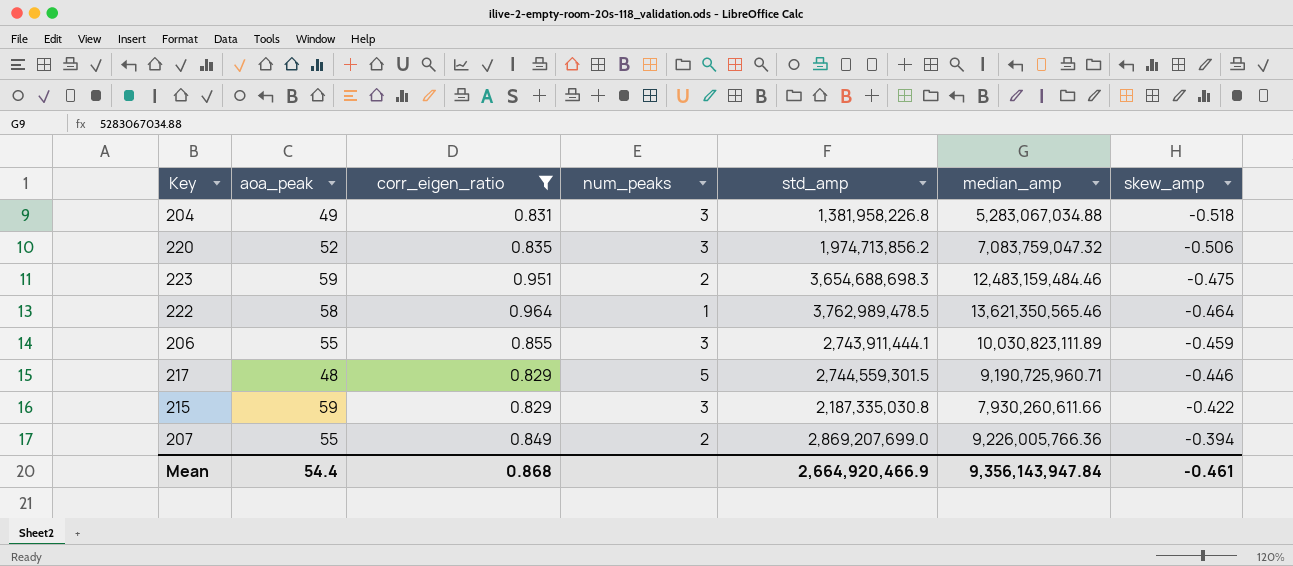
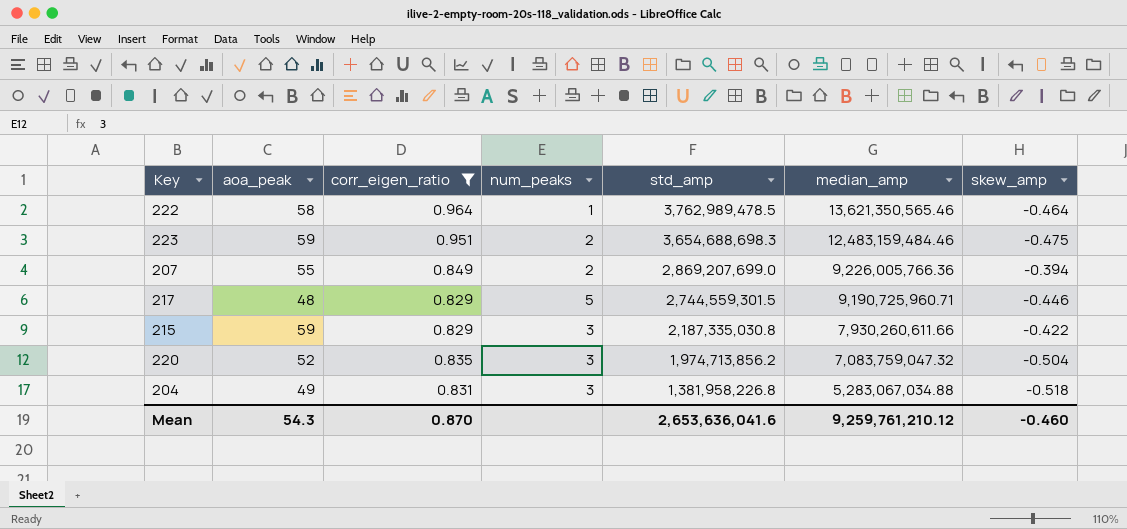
row order: skew_amp ascending -> std_amp descending
row 206: 55 | 0.855 | 3 | 2,743,911,444.1 | 10,030,823,111.89 | -0.459 -> none
220 | skew_amp: -0.506 -> -0.504
Mean | aoa_peak: 54.4 -> 54.3
Mean | corr_eigen_ratio: 0.868 -> 0.870
Mean | std_amp: 2,664,920,466.9 -> 2,653,636,041.6
Mean | median_amp: 9,356,143,947.84 -> 9,259,761,210.12
Mean | skew_amp: -0.461 -> -0.460

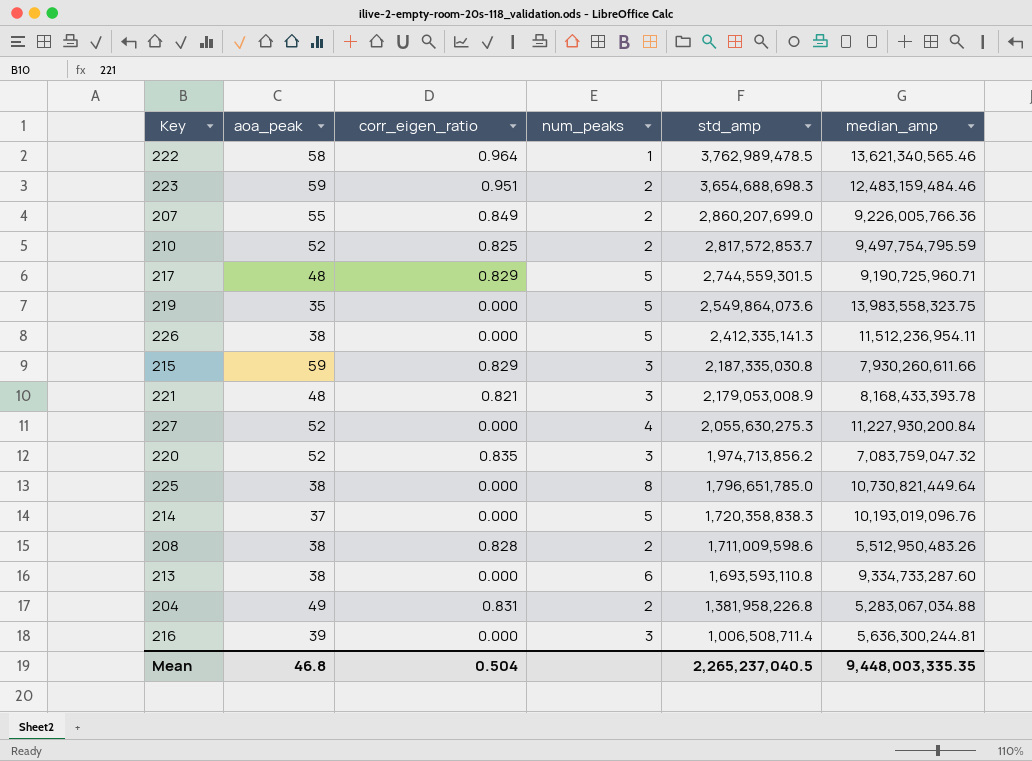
filter: corr_eigen_ratio >= 0.829 -> none
column skew_amp | position: 7 -> none
222 | median_amp: 13,621,350,565.46 -> 13,621,340,565.46
207 | std_amp: 2,869,207,699.0 -> 2,860,207,699.0
204 | num_peaks: 3 -> 2
Mean | aoa_peak: 54.3 -> 46.8
Mean | corr_eigen_ratio: 0.870 -> 0.504
Mean | std_amp: 2,653,636,041.6 -> 2,265,237,040.5
Mean | median_amp: 9,259,761,210.12 -> 9,448,003,335.35

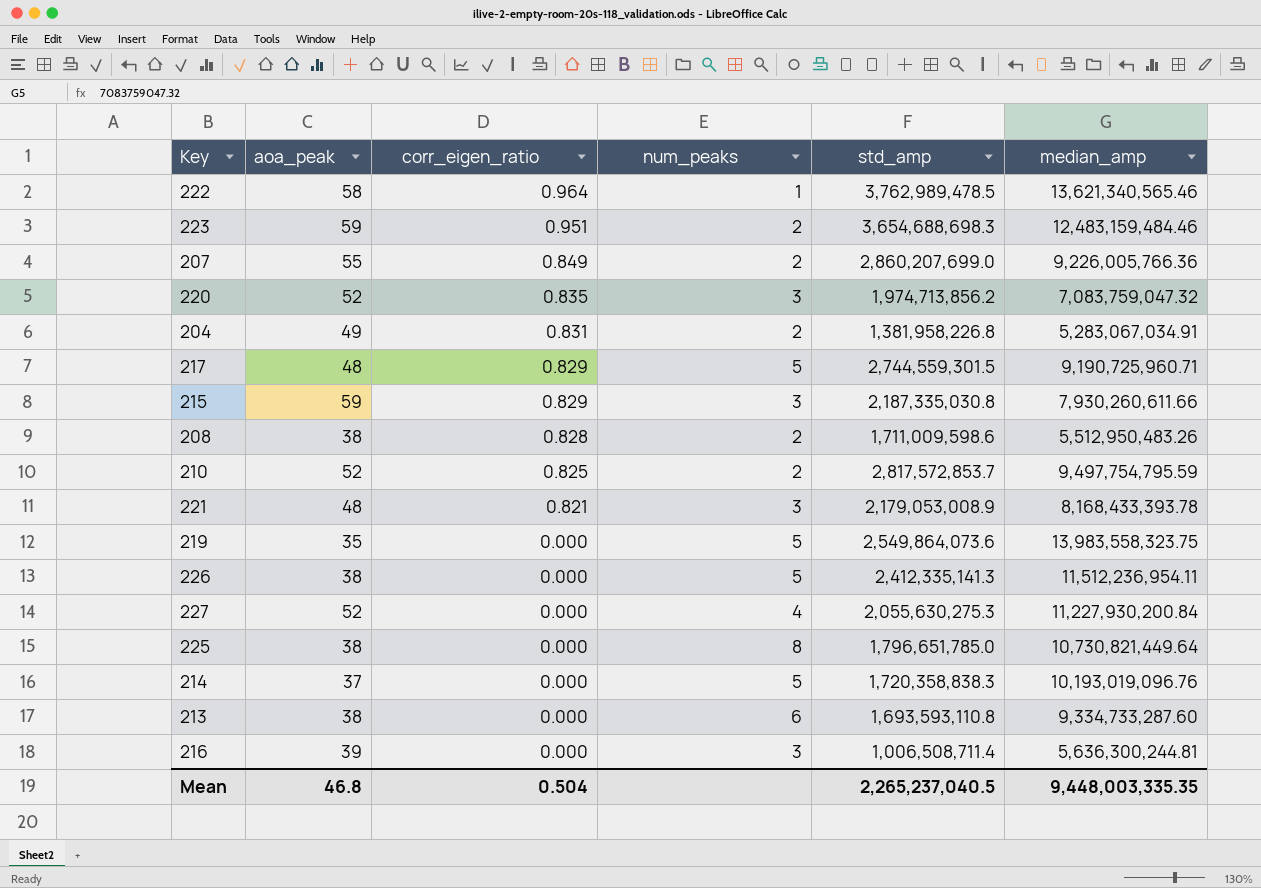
row order: std_amp descending -> corr_eigen_ratio descending
204 | median_amp: 5,283,067,034.88 -> 5,283,067,034.91

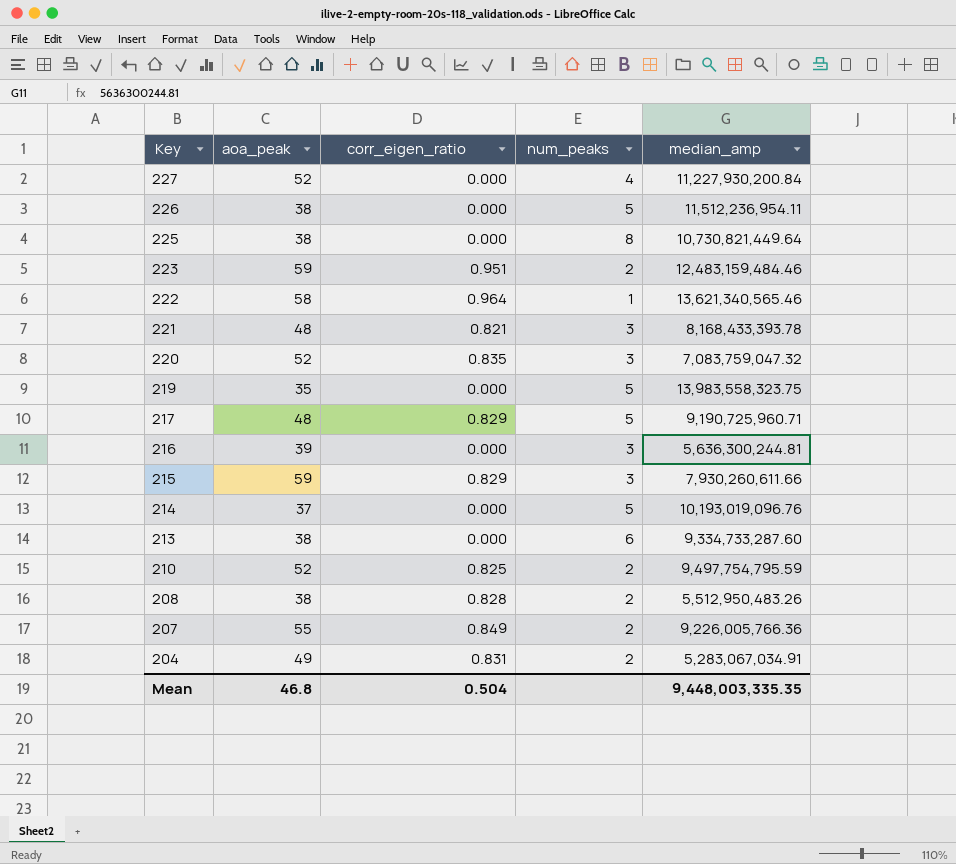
row order: corr_eigen_ratio descending -> Key descending
column std_amp | position: 5 -> none

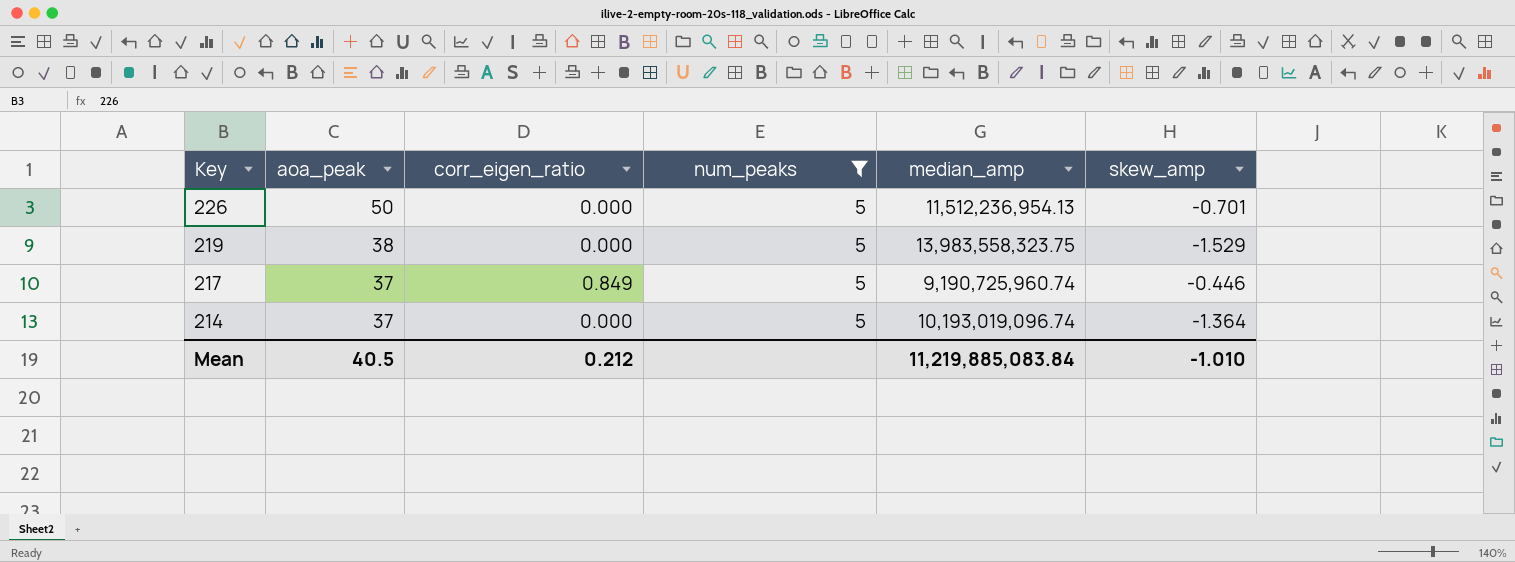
filter: none -> num_peaks = 5
column skew_amp | position: none -> 6
226 | aoa_peak: 38 -> 50
226 | median_amp: 11,512,236,954.11 -> 11,512,236,954.13
219 | aoa_peak: 35 -> 38
217 | aoa_peak: 48 -> 37
217 | corr_eigen_ratio: 0.829 -> 0.849
217 | median_amp: 9,190,725,960.71 -> 9,190,725,960.74
214 | median_amp: 10,193,019,096.76 -> 10,193,019,096.74
Mean | aoa_peak: 46.8 -> 40.5
Mean | corr_eigen_ratio: 0.504 -> 0.212
Mean | median_amp: 9,448,003,335.35 -> 11,219,885,083.84

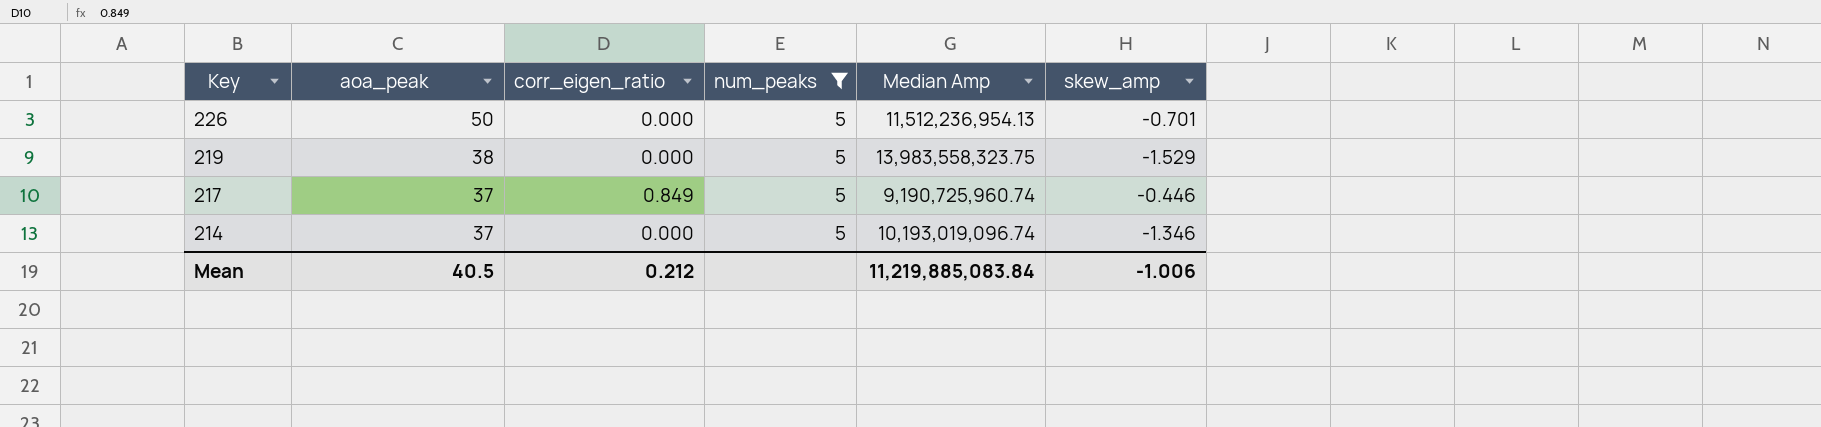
column name: median_amp -> Median Amp
214 | skew_amp: -1.364 -> -1.346
Mean | skew_amp: -1.010 -> -1.006

